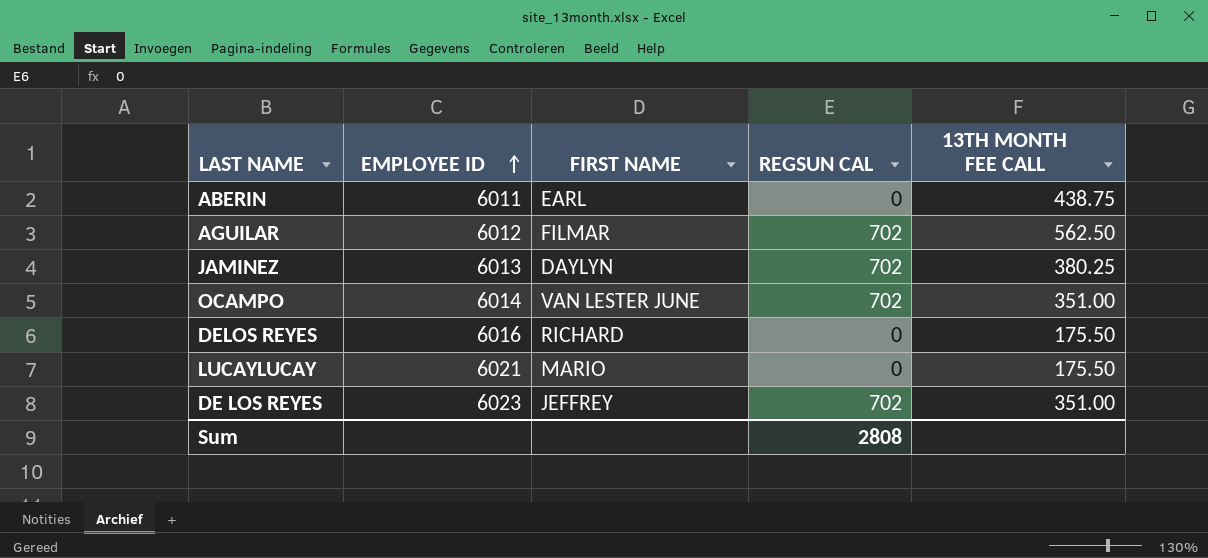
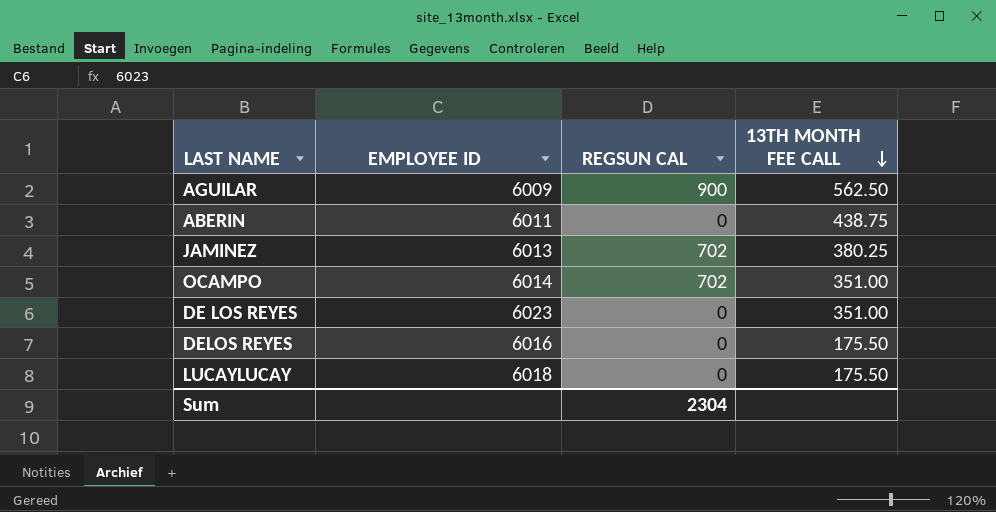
row order: EMPLOYEE ID ascending -> 13TH MONTH FEE CALL descending
column FIRST NAME | position: 3 -> none
AGUILAR | EMPLOYEE ID: 6012 -> 6009
AGUILAR | REGSUN CAL: 702 -> 900
DE LOS REYES | REGSUN CAL: 702 -> 0
LUCAYLUCAY | EMPLOYEE ID: 6021 -> 6018
Sum | REGSUN CAL: 2808 -> 2304

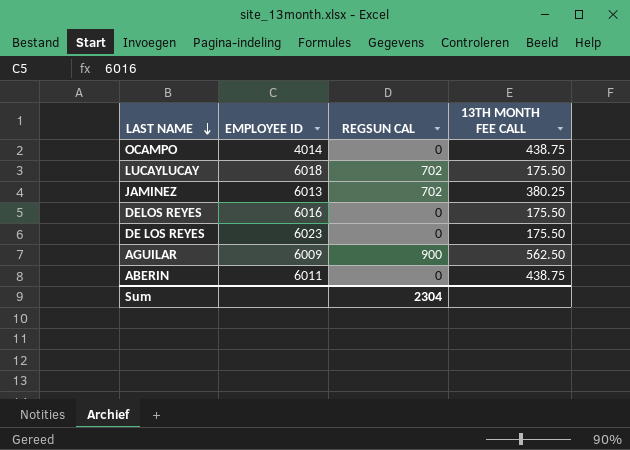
row order: 13TH MONTH FEE CALL descending -> LAST NAME descending
OCAMPO | EMPLOYEE ID: 6014 -> 4014
OCAMPO | REGSUN CAL: 702 -> 0
OCAMPO | 13TH MONTH FEE CALL: 351.00 -> 438.75
LUCAYLUCAY | REGSUN CAL: 0 -> 702
DE LOS REYES | 13TH MONTH FEE CALL: 351.00 -> 175.50

